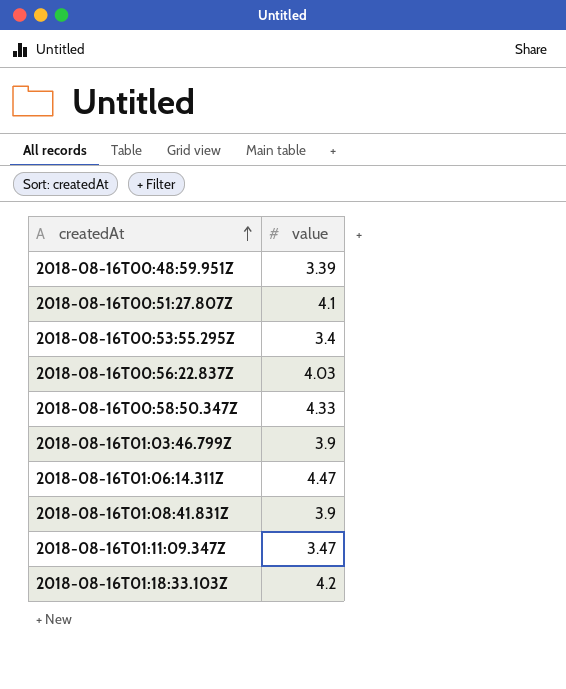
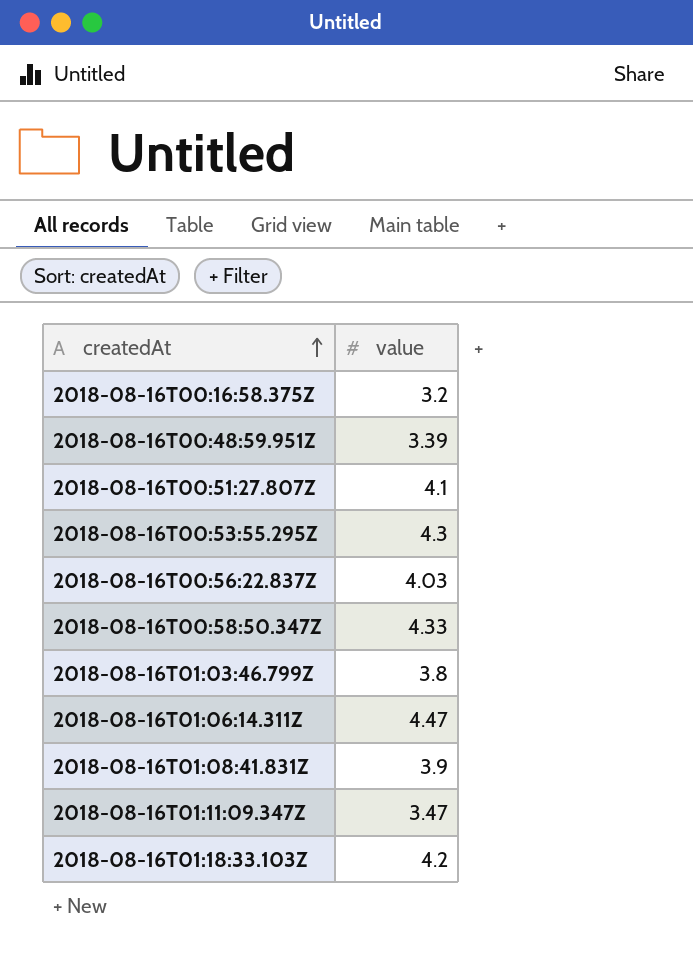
row 2018-08-16T00:16:58.375Z: none -> 3.2
2018-08-16T00:53:55.295Z | value: 3.4 -> 4.3
2018-08-16T01:03:46.799Z | value: 3.9 -> 3.8

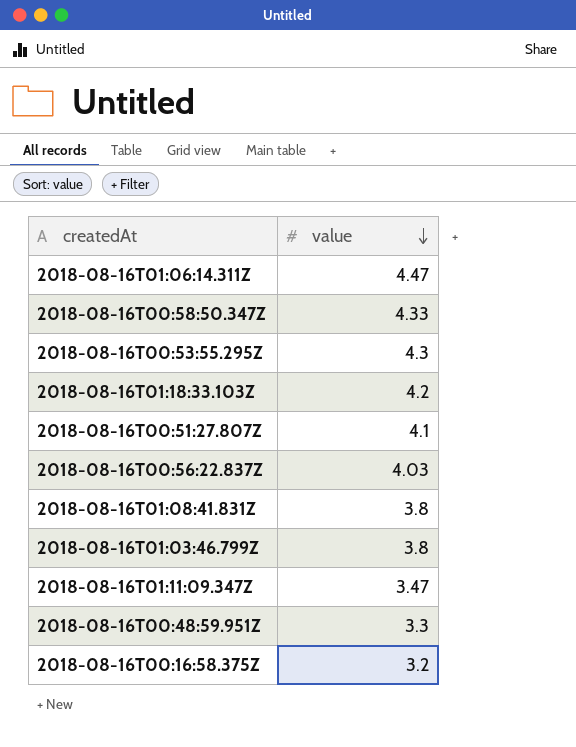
row order: createdAt ascending -> value descending
2018-08-16T01:08:41.831Z | value: 3.9 -> 3.8
2018-08-16T00:48:59.951Z | value: 3.39 -> 3.3

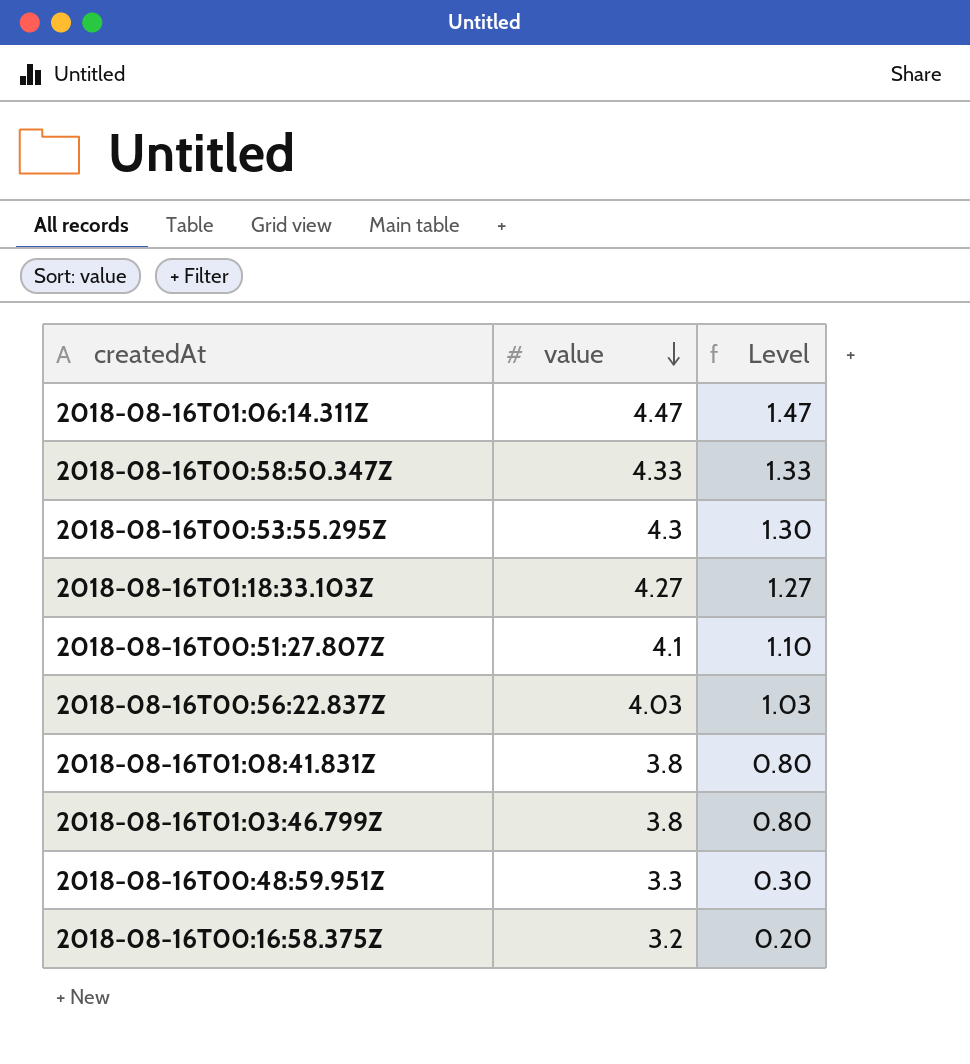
column Level | formula: none -> [value] - 3
row 2018-08-16T01:11:09.347Z: 3.47 -> none
2018-08-16T01:18:33.103Z | value: 4.2 -> 4.27

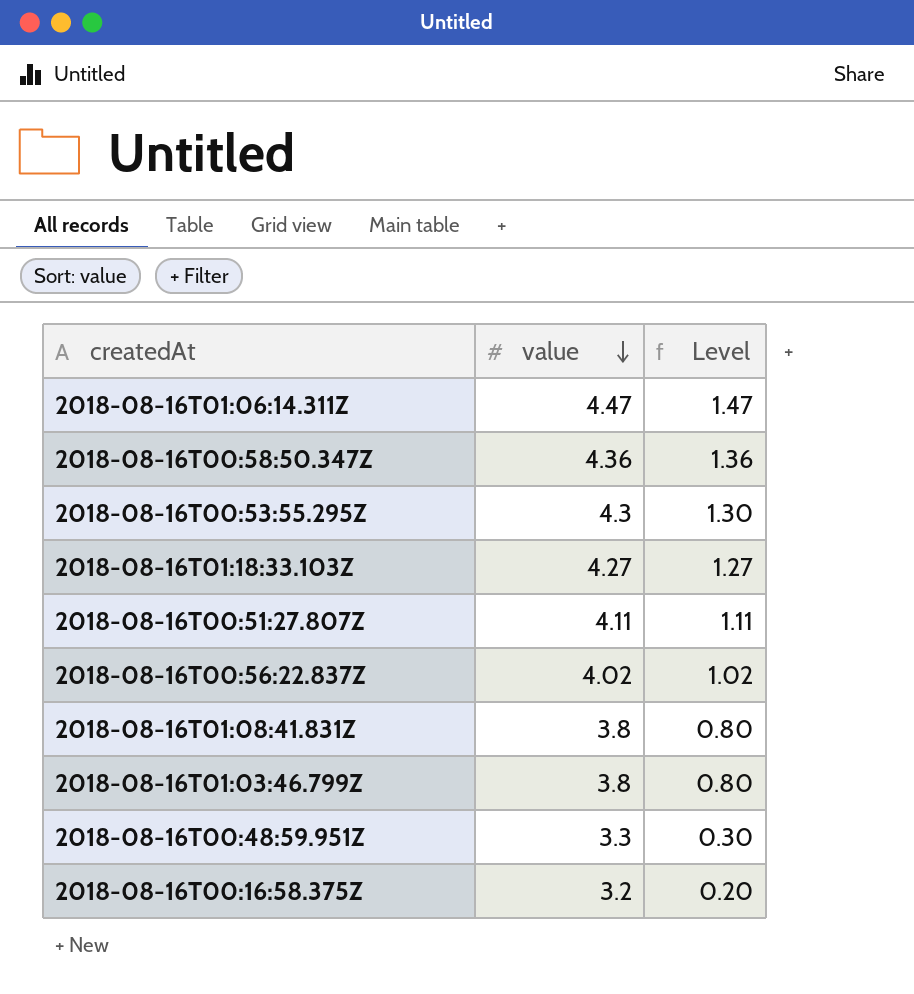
2018-08-16T00:58:50.347Z | value: 4.33 -> 4.36
2018-08-16T00:58:50.347Z | Level: 1.33 -> 1.36
2018-08-16T00:51:27.807Z | value: 4.1 -> 4.11
2018-08-16T00:51:27.807Z | Level: 1.10 -> 1.11
2018-08-16T00:56:22.837Z | value: 4.03 -> 4.02
2018-08-16T00:56:22.837Z | Level: 1.03 -> 1.02

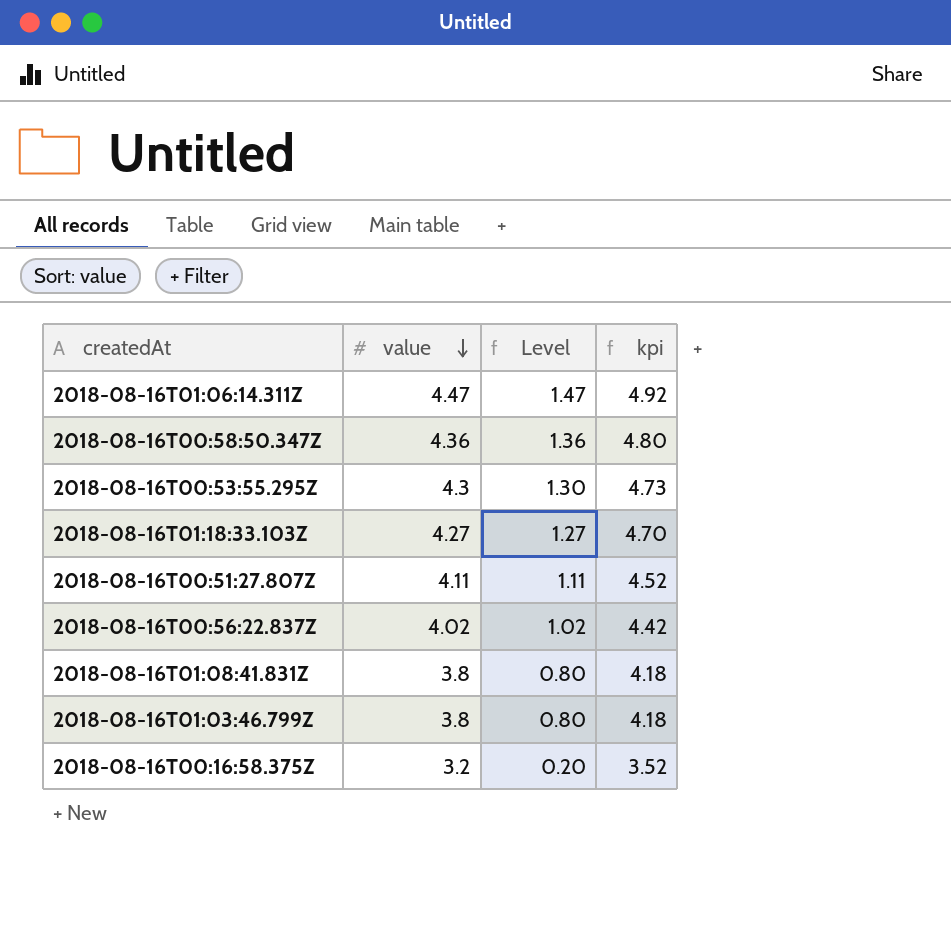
column kpi | formula: none -> [value] * 1.1
row 2018-08-16T00:48:59.951Z: 3.3 | 0.30 -> none

